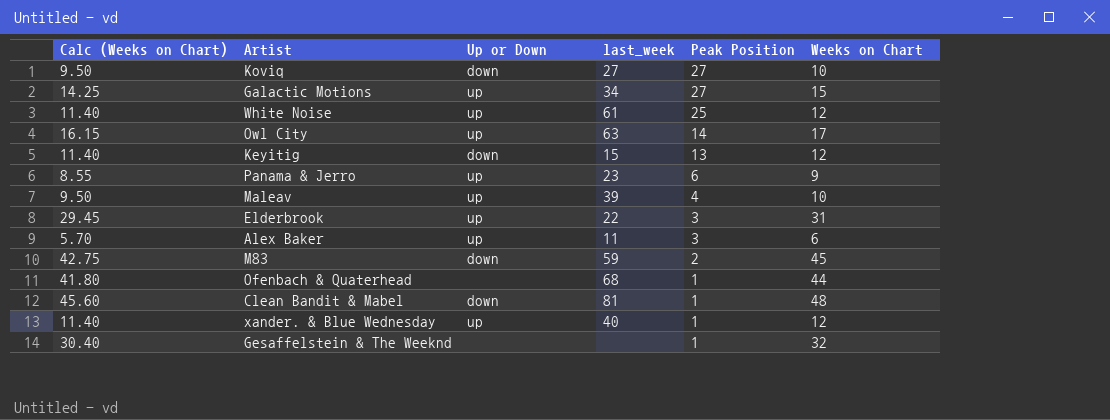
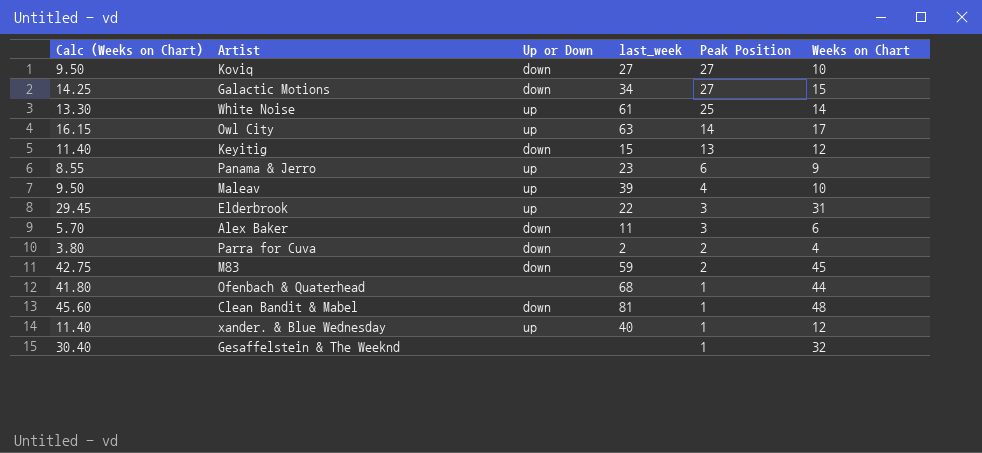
Galactic Motions | Up or Down: up -> down
White Noise | Calc (Weeks on Chart): 11.40 -> 13.30
White Noise | Weeks on Chart: 12 -> 14
Alex Baker | Up or Down: up -> down
row Parra for Cuva: none -> 3.80 | down | 2 | 2 | 4

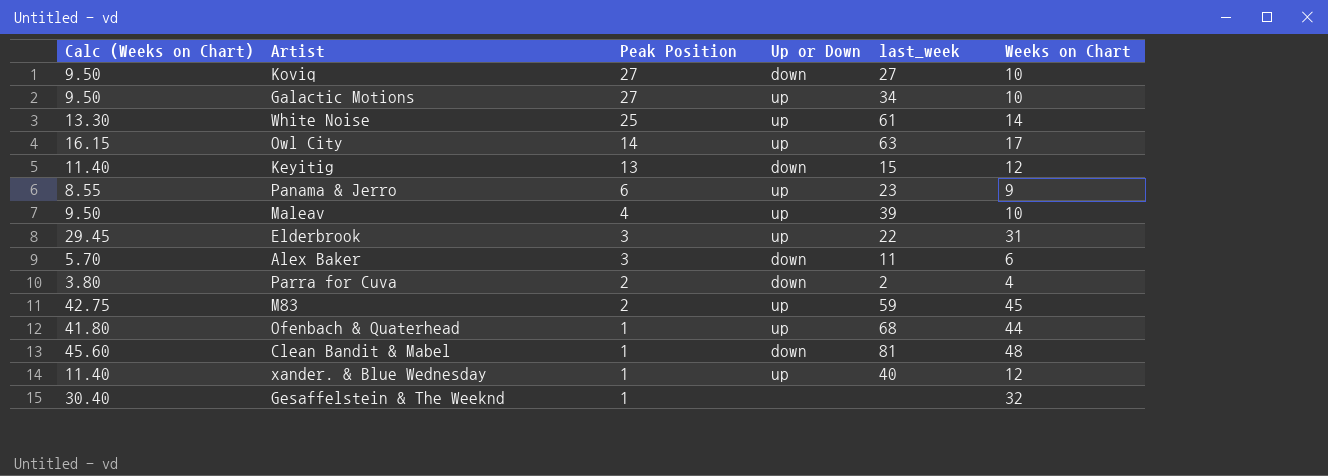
column Peak Position | position: 5 -> 3
Galactic Motions | Calc (Weeks on Chart): 14.25 -> 9.50
Galactic Motions | Up or Down: down -> up
Galactic Motions | Weeks on Chart: 15 -> 10
M83 | Up or Down: down -> up
Ofenbach & Quaterhead | Up or Down: none -> up

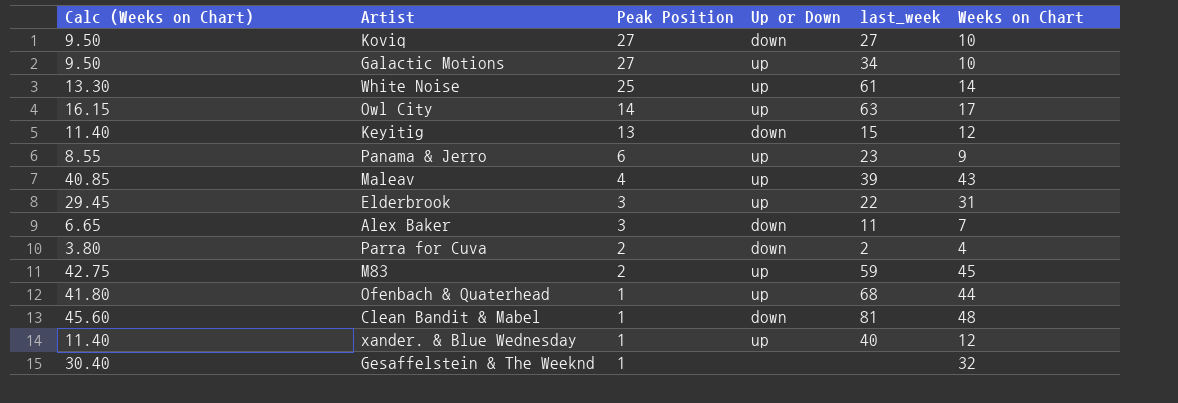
Maleav | Calc (Weeks on Chart): 9.50 -> 40.85
Maleav | Weeks on Chart: 10 -> 43
Alex Baker | Calc (Weeks on Chart): 5.70 -> 6.65
Alex Baker | Weeks on Chart: 6 -> 7

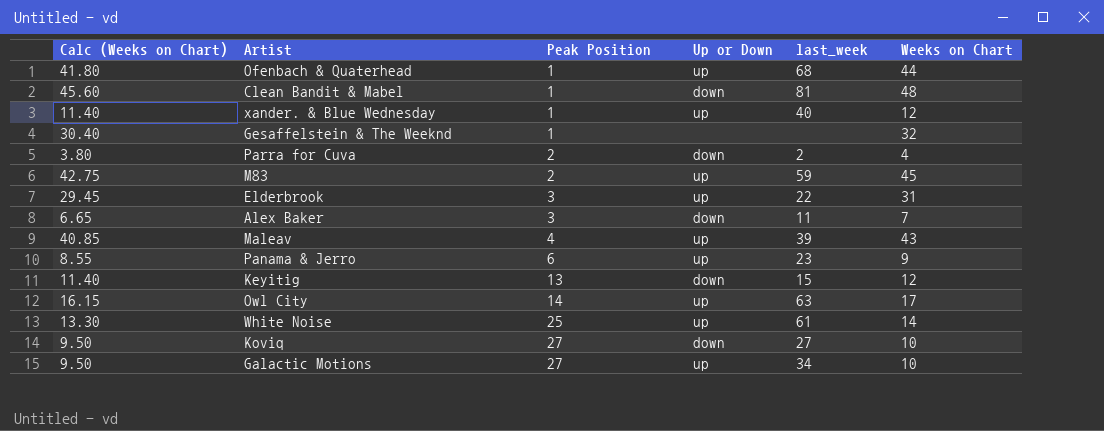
row order: Peak Position descending -> Peak Position ascending

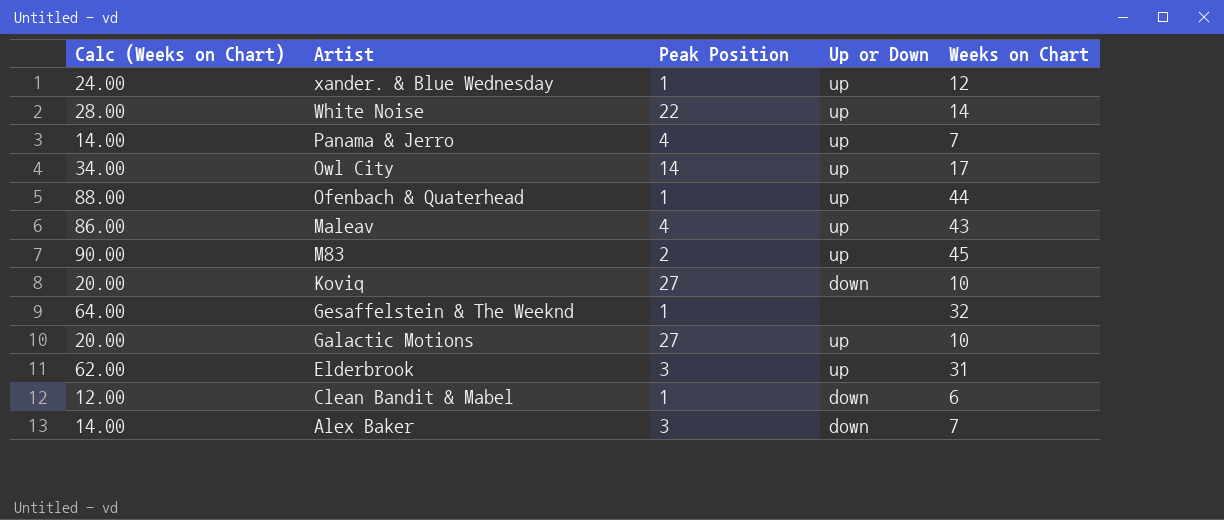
row order: Peak Position ascending -> Artist descending
column last_week | position: 5 -> none
column Calc (Weeks on Chart) | formula: [Weeks on Chart] * 0.95 -> [Weeks on Chart] * 2
row Parra for Cuva: 3.80 | 2 | down | 2 | 4 -> none
row Keyitig: 11.40 | 13 | down | 15 | 12 -> none
White Noise | Peak Position: 25 -> 22
Panama & Jerro | Peak Position: 6 -> 4
Panama & Jerro | Weeks on Chart: 9 -> 7
Clean Bandit & Mabel | Weeks on Chart: 48 -> 6

